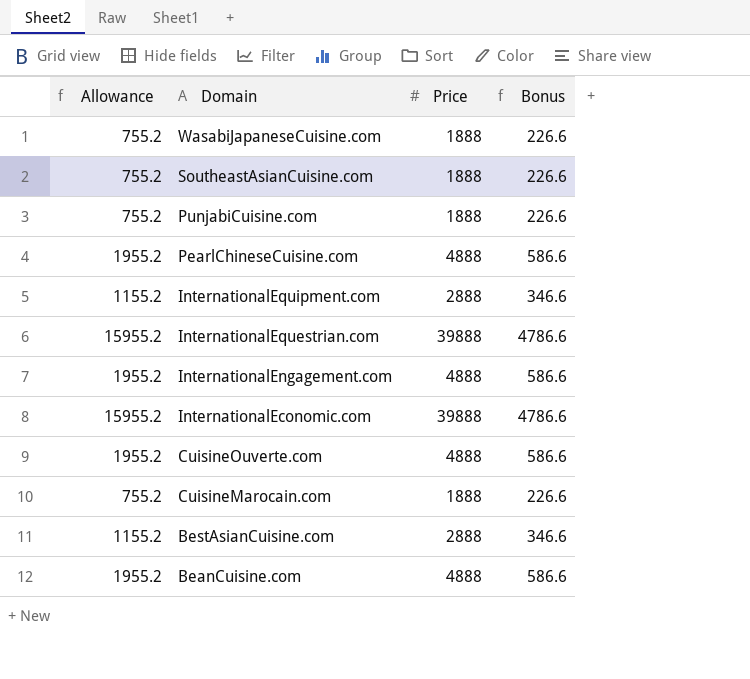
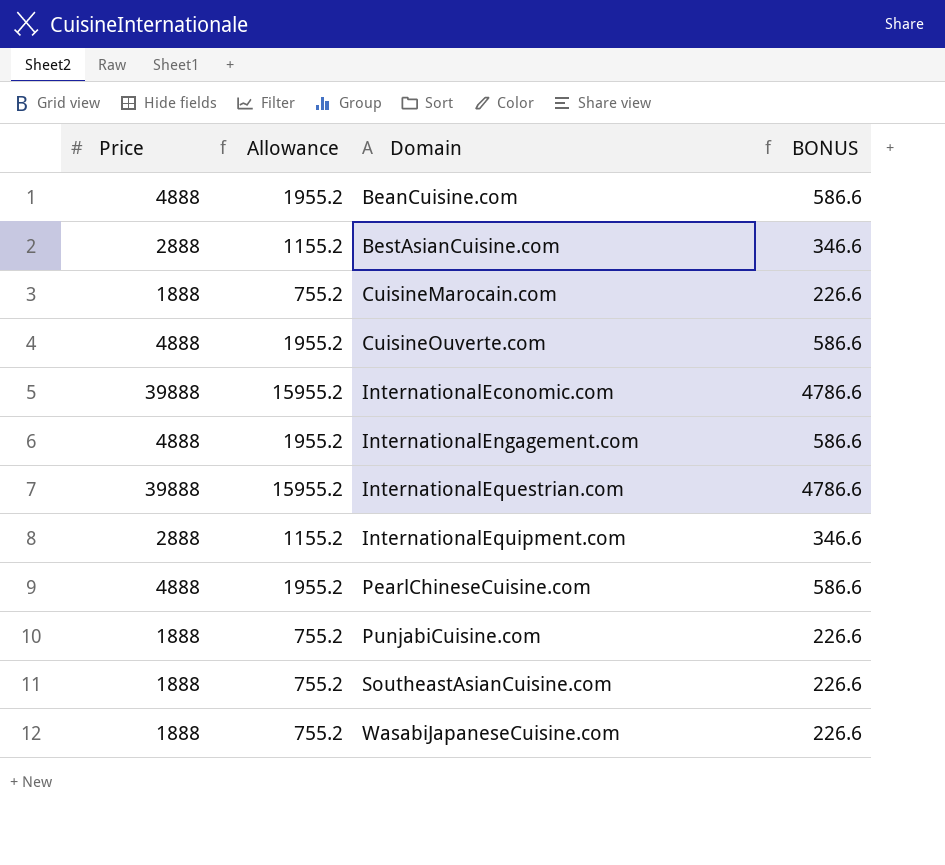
row order: Domain descending -> Domain ascending
column Price | position: 3 -> 1
column name: Bonus -> BONUS

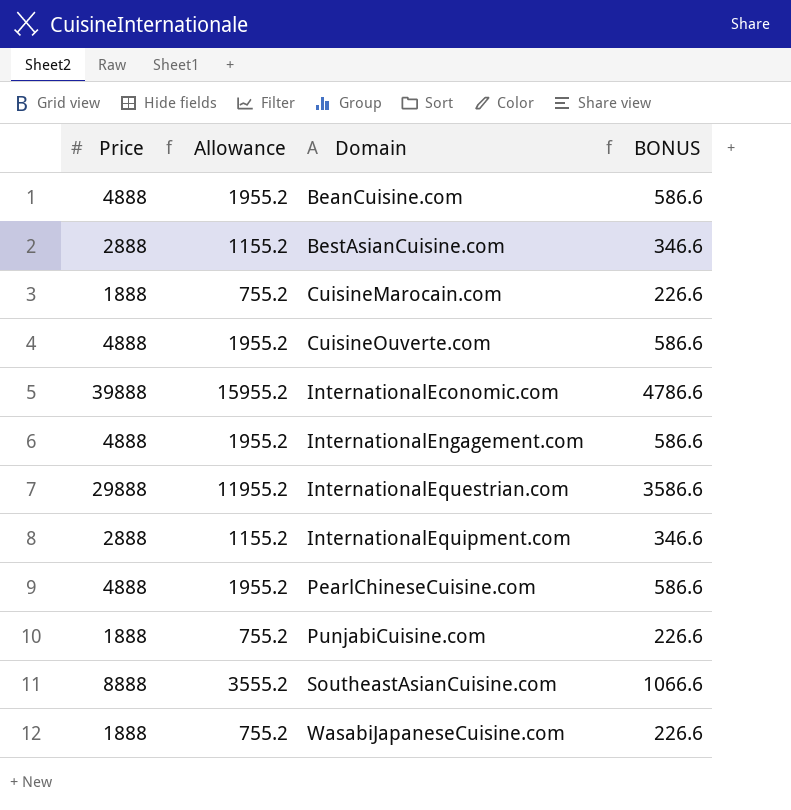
InternationalEquestrian.com | Price: 39888 -> 29888
InternationalEquestrian.com | Allowance: 15955.2 -> 11955.2
InternationalEquestrian.com | BONUS: 4786.6 -> 3586.6
SoutheastAsianCuisine.com | Price: 1888 -> 8888
SoutheastAsianCuisine.com | Allowance: 755.2 -> 3555.2
SoutheastAsianCuisine.com | BONUS: 226.6 -> 1066.6

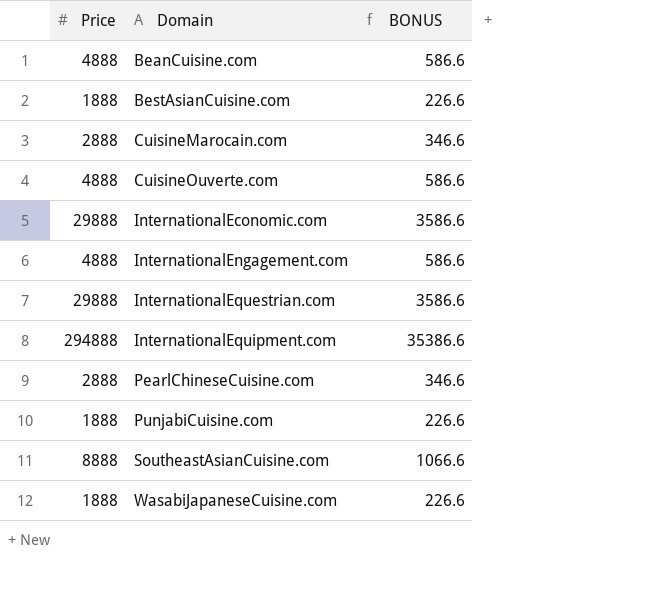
column Allowance | formula: [Price] * 0.4 -> none
BestAsianCuisine.com | Price: 2888 -> 1888
BestAsianCuisine.com | BONUS: 346.6 -> 226.6
CuisineMarocain.com | Price: 1888 -> 2888
CuisineMarocain.com | BONUS: 226.6 -> 346.6
InternationalEconomic.com | Price: 39888 -> 29888
InternationalEconomic.com | BONUS: 4786.6 -> 3586.6
InternationalEquipment.com | Price: 2888 -> 294888
InternationalEquipment.com | BONUS: 346.6 -> 35386.6
PearlChineseCuisine.com | Price: 4888 -> 2888
PearlChineseCuisine.com | BONUS: 586.6 -> 346.6

